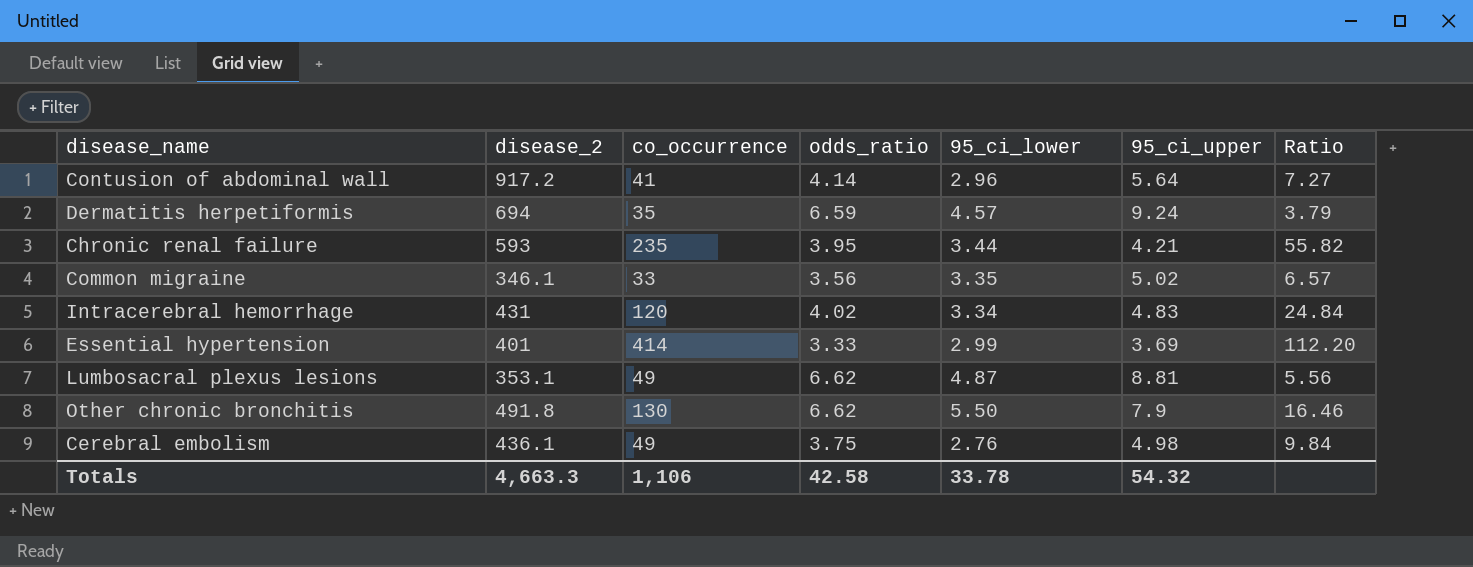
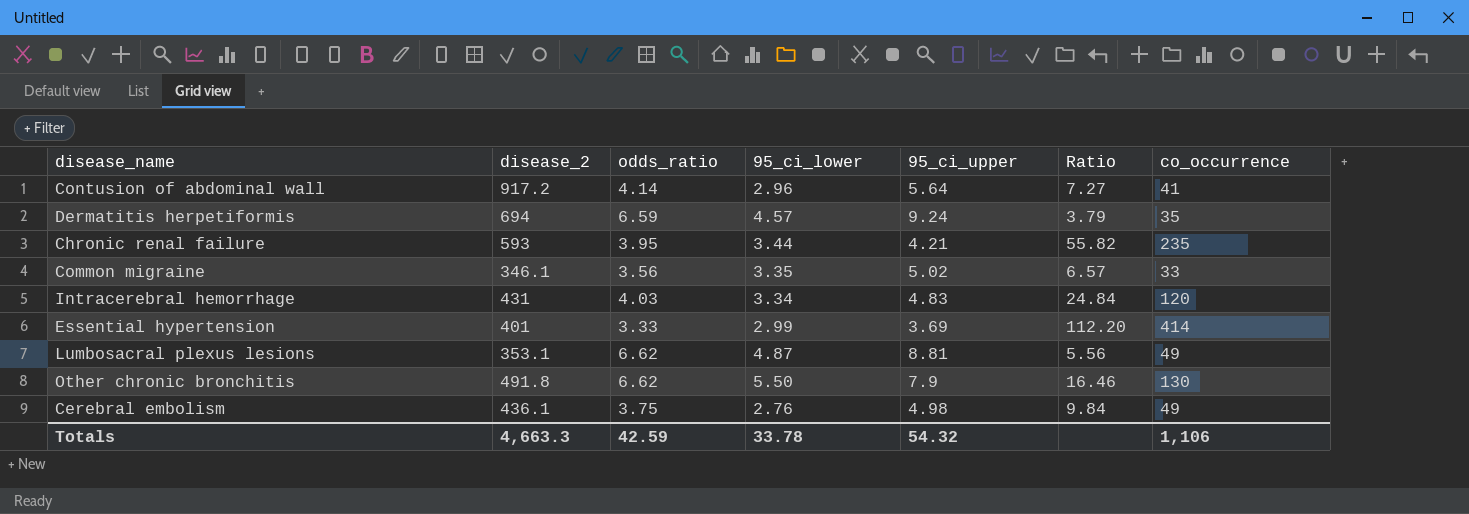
column co_occurrence | position: 3 -> 7
Intracerebral hemorrhage | odds_ratio: 4.02 -> 4.03
Totals | odds_ratio: 42.58 -> 42.59

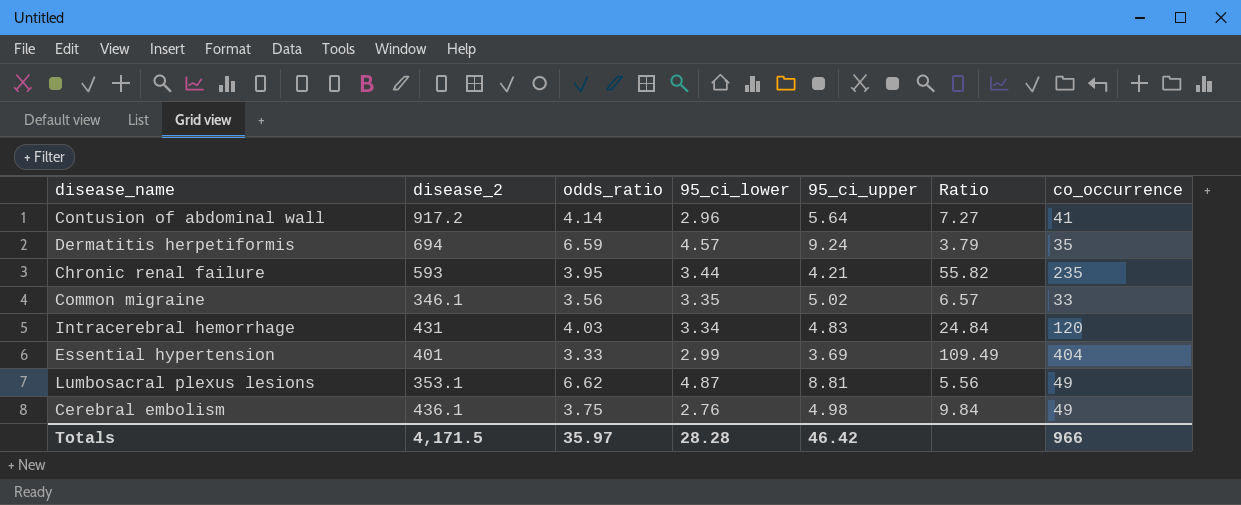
row Other chronic bronchitis: 491.8 | 6.62 | 5.50 | 7.9 | 16.46 | 130 -> none
Essential hypertension | Ratio: 112.20 -> 109.49
Essential hypertension | co_occurrence: 414 -> 404
Totals | disease_2: 4,663.3 -> 4,171.5
Totals | odds_ratio: 42.59 -> 35.97
Totals | 95_ci_lower: 33.78 -> 28.28
Totals | 95_ci_upper: 54.32 -> 46.42
Totals | co_occurrence: 1,106 -> 966

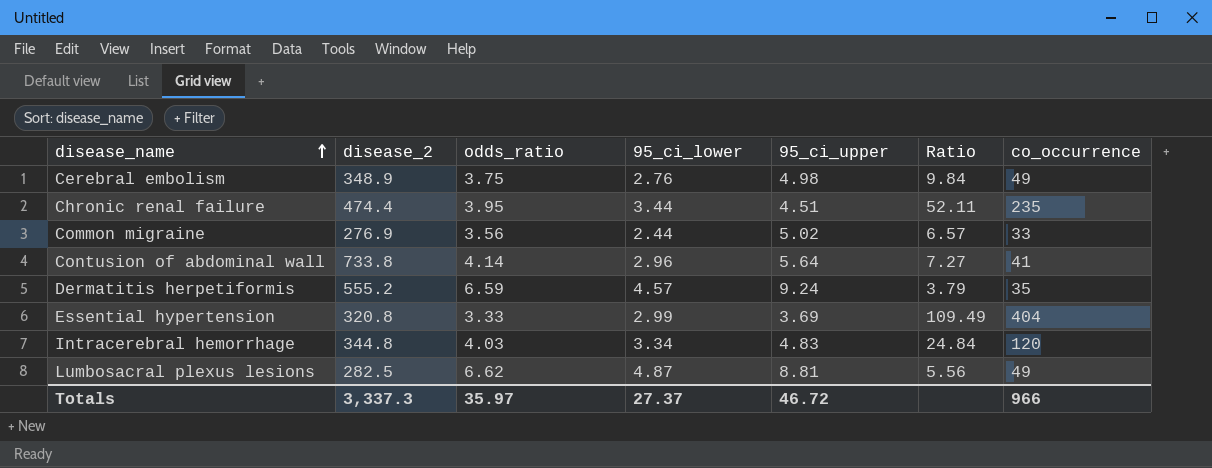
row order: none -> disease_name ascending
Cerebral embolism | disease_2: 436.1 -> 348.9
Chronic renal failure | disease_2: 593 -> 474.4
Chronic renal failure | 95_ci_upper: 4.21 -> 4.51
Chronic renal failure | Ratio: 55.82 -> 52.11
Common migraine | disease_2: 346.1 -> 276.9
Common migraine | 95_ci_lower: 3.35 -> 2.44
Contusion of abdominal wall | disease_2: 917.2 -> 733.8
Dermatitis herpetiformis | disease_2: 694 -> 555.2
Essential hypertension | disease_2: 401 -> 320.8
Intracerebral hemorrhage | disease_2: 431 -> 344.8
Lumbosacral plexus lesions | disease_2: 353.1 -> 282.5
Totals | disease_2: 4,171.5 -> 3,337.3
Totals | 95_ci_lower: 28.28 -> 27.37
Totals | 95_ci_upper: 46.42 -> 46.72

